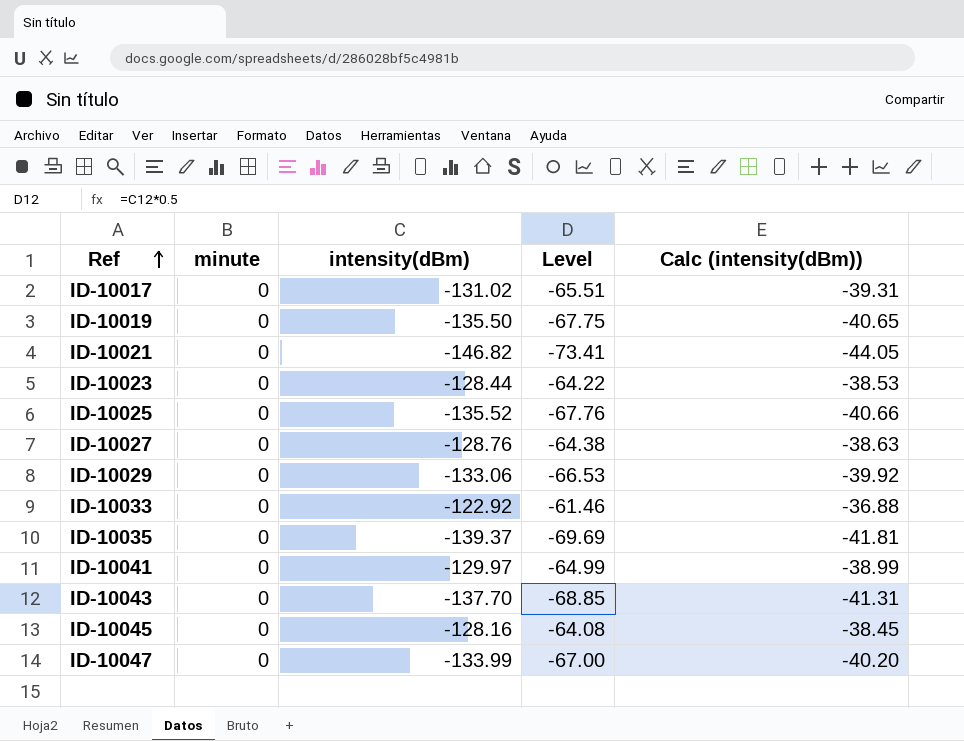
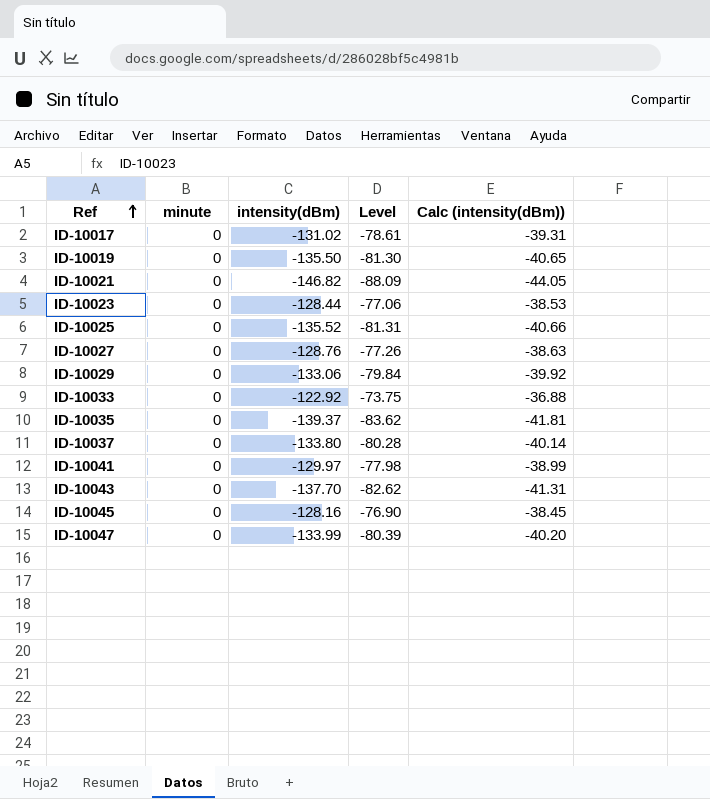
column Level | formula: [intensity(dBm)] * 0.5 -> [intensity(dBm)] * 0.6
row ID-10037: none -> 0 | -133.80 | -80.28 | -40.14

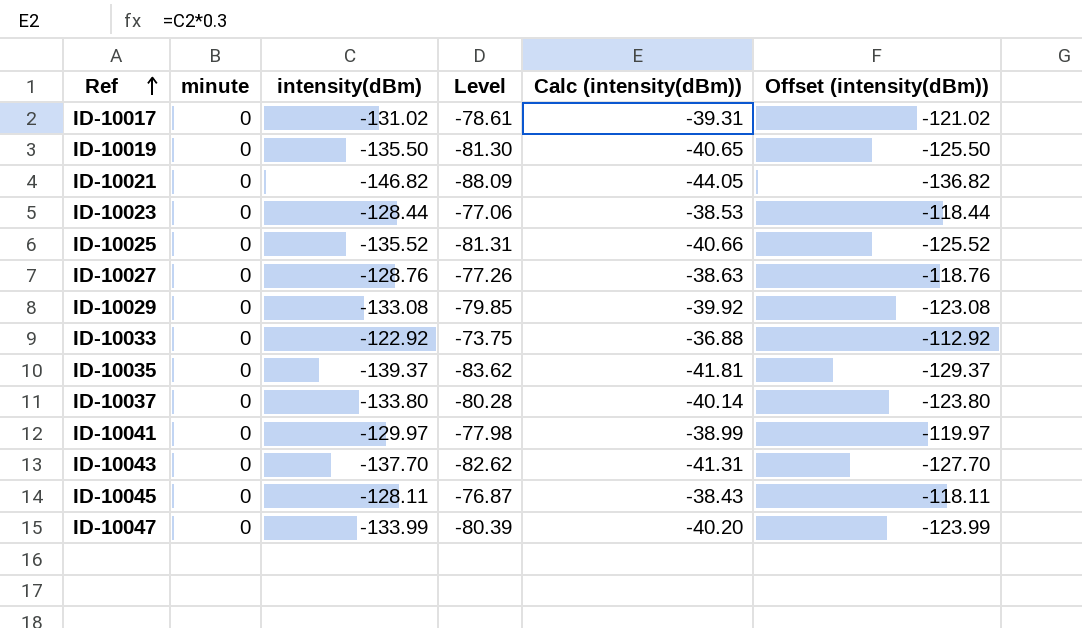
column Offset (intensity(dBm)) | formula: none -> [intensity(dBm)] + 10
ID-10029 | intensity(dBm): -133.06 -> -133.08
ID-10029 | Level: -79.84 -> -79.85
ID-10045 | intensity(dBm): -128.16 -> -128.11
ID-10045 | Level: -76.90 -> -76.87
ID-10045 | Calc (intensity(dBm)): -38.45 -> -38.43

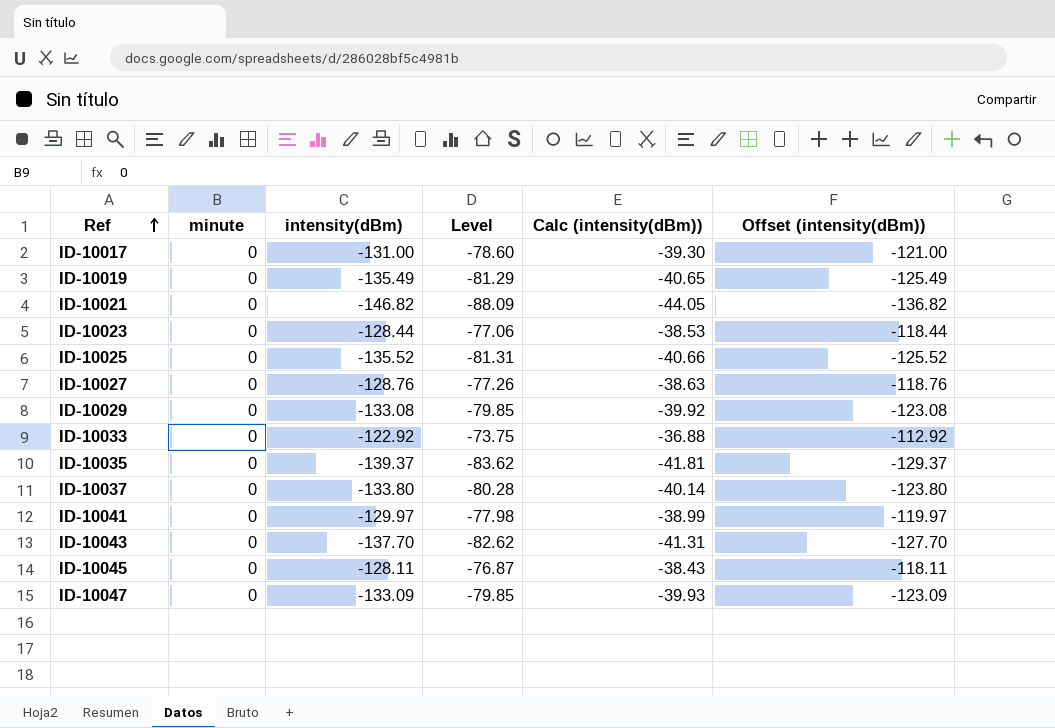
ID-10017 | intensity(dBm): -131.02 -> -131.00
ID-10017 | Level: -78.61 -> -78.60
ID-10017 | Calc (intensity(dBm)): -39.31 -> -39.30
ID-10017 | Offset (intensity(dBm)): -121.02 -> -121.00
ID-10019 | intensity(dBm): -135.50 -> -135.49
ID-10019 | Level: -81.30 -> -81.29
ID-10019 | Offset (intensity(dBm)): -125.50 -> -125.49
ID-10047 | intensity(dBm): -133.99 -> -133.09
ID-10047 | Level: -80.39 -> -79.85
ID-10047 | Calc (intensity(dBm)): -40.20 -> -39.93
ID-10047 | Offset (intensity(dBm)): -123.99 -> -123.09

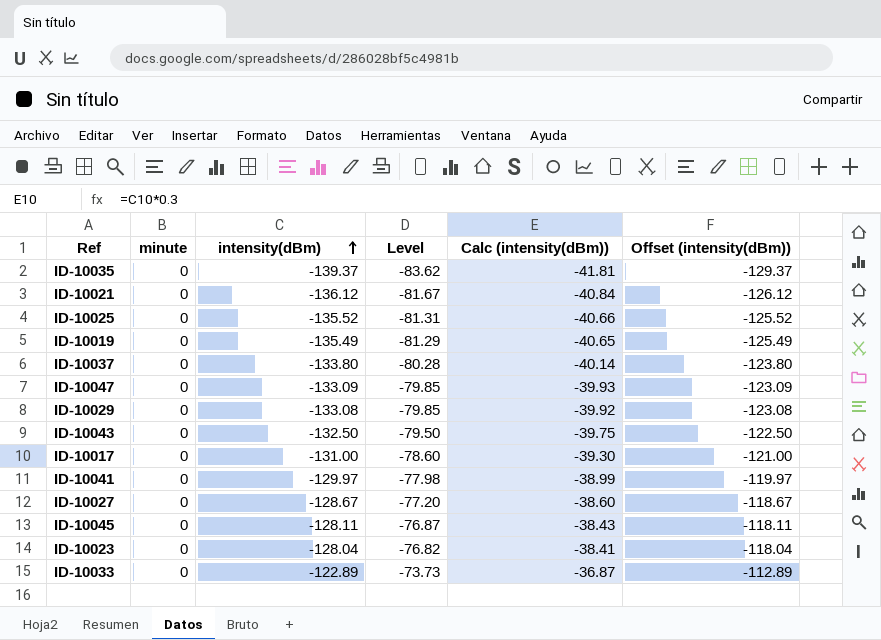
row order: Ref ascending -> intensity(dBm) ascending
ID-10021 | intensity(dBm): -146.82 -> -136.12
ID-10021 | Level: -88.09 -> -81.67
ID-10021 | Calc (intensity(dBm)): -44.05 -> -40.84
ID-10021 | Offset (intensity(dBm)): -136.82 -> -126.12
ID-10043 | intensity(dBm): -137.70 -> -132.50
ID-10043 | Level: -82.62 -> -79.50
ID-10043 | Calc (intensity(dBm)): -41.31 -> -39.75
ID-10043 | Offset (intensity(dBm)): -127.70 -> -122.50
ID-10027 | intensity(dBm): -128.76 -> -128.67
ID-10027 | Level: -77.26 -> -77.20
ID-10027 | Calc (intensity(dBm)): -38.63 -> -38.60
ID-10027 | Offset (intensity(dBm)): -118.76 -> -118.67
ID-10023 | intensity(dBm): -128.44 -> -128.04
ID-10023 | Level: -77.06 -> -76.82
ID-10023 | Calc (intensity(dBm)): -38.53 -> -38.41
ID-10023 | Offset (intensity(dBm)): -118.44 -> -118.04
ID-10033 | intensity(dBm): -122.92 -> -122.89
ID-10033 | Level: -73.75 -> -73.73
ID-10033 | Calc (intensity(dBm)): -36.88 -> -36.87
ID-10033 | Offset (intensity(dBm)): -112.92 -> -112.89

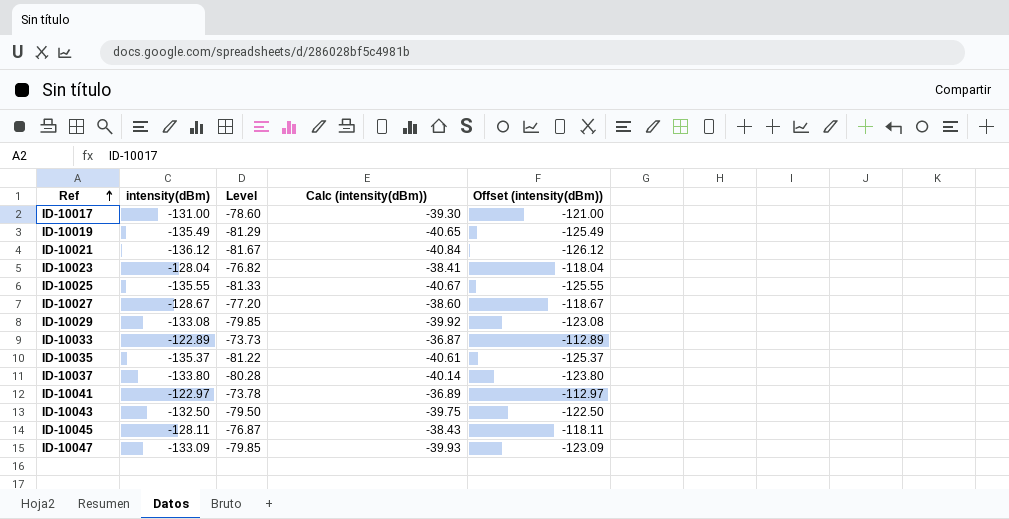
row order: intensity(dBm) ascending -> Ref ascending
column minute | position: 2 -> none
ID-10025 | intensity(dBm): -135.52 -> -135.55
ID-10025 | Level: -81.31 -> -81.33
ID-10025 | Calc (intensity(dBm)): -40.66 -> -40.67
ID-10025 | Offset (intensity(dBm)): -125.52 -> -125.55
ID-10035 | intensity(dBm): -139.37 -> -135.37
ID-10035 | Level: -83.62 -> -81.22
ID-10035 | Calc (intensity(dBm)): -41.81 -> -40.61
ID-10035 | Offset (intensity(dBm)): -129.37 -> -125.37
ID-10041 | intensity(dBm): -129.97 -> -122.97
ID-10041 | Level: -77.98 -> -73.78
ID-10041 | Calc (intensity(dBm)): -38.99 -> -36.89
ID-10041 | Offset (intensity(dBm)): -119.97 -> -112.97

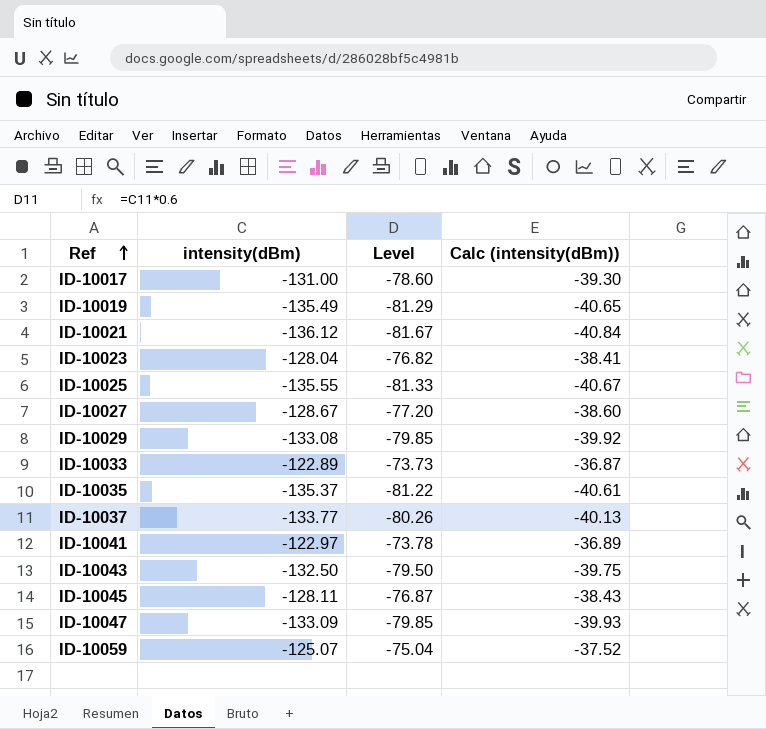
column Offset (intensity(dBm)) | formula: [intensity(dBm)] + 10 -> none
ID-10037 | intensity(dBm): -133.80 -> -133.77
ID-10037 | Level: -80.28 -> -80.26
ID-10037 | Calc (intensity(dBm)): -40.14 -> -40.13
row ID-10059: none -> -125.07 | -75.04 | -37.52

